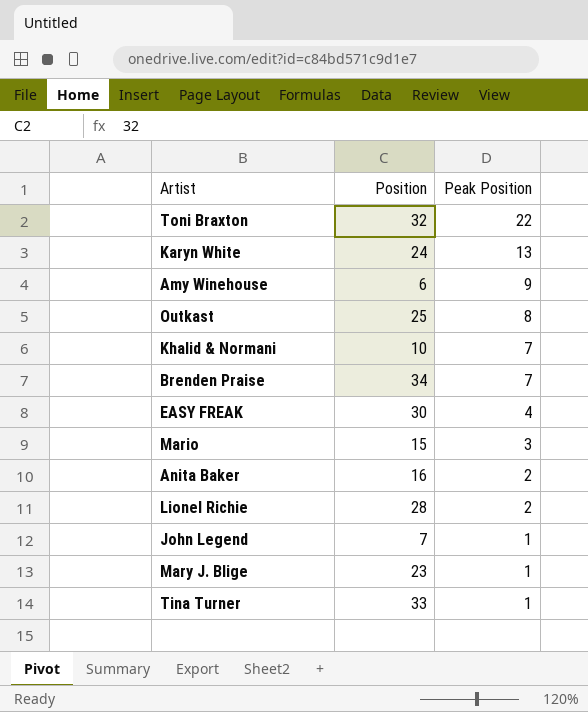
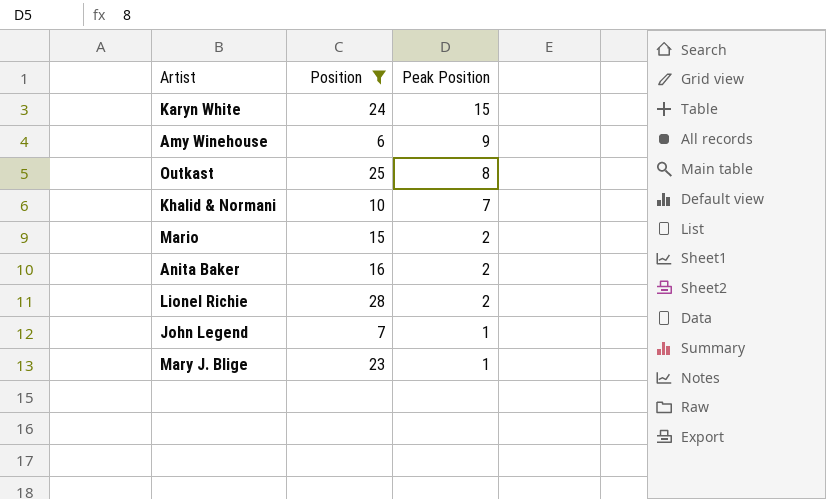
filter: none -> Position <= 28
Karyn White | Peak Position: 13 -> 15
Mario | Peak Position: 3 -> 2

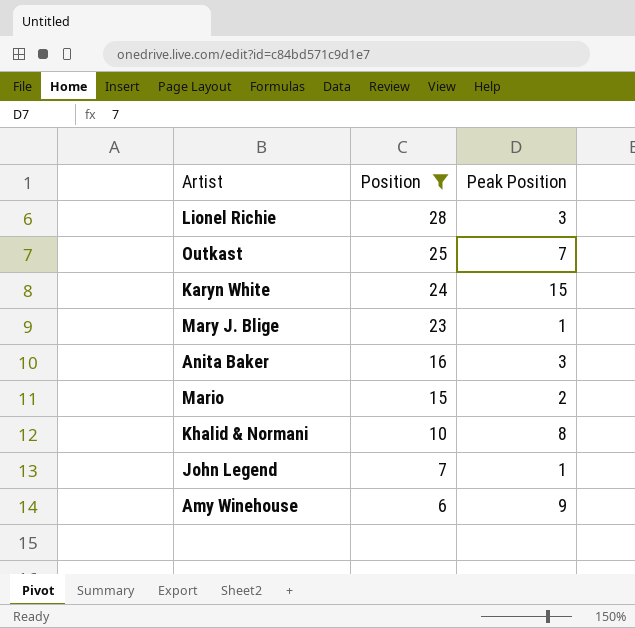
row order: Peak Position descending -> Position descending
Lionel Richie | Peak Position: 2 -> 3
Outkast | Peak Position: 8 -> 7
Anita Baker | Peak Position: 2 -> 3
Khalid & Normani | Peak Position: 7 -> 8

